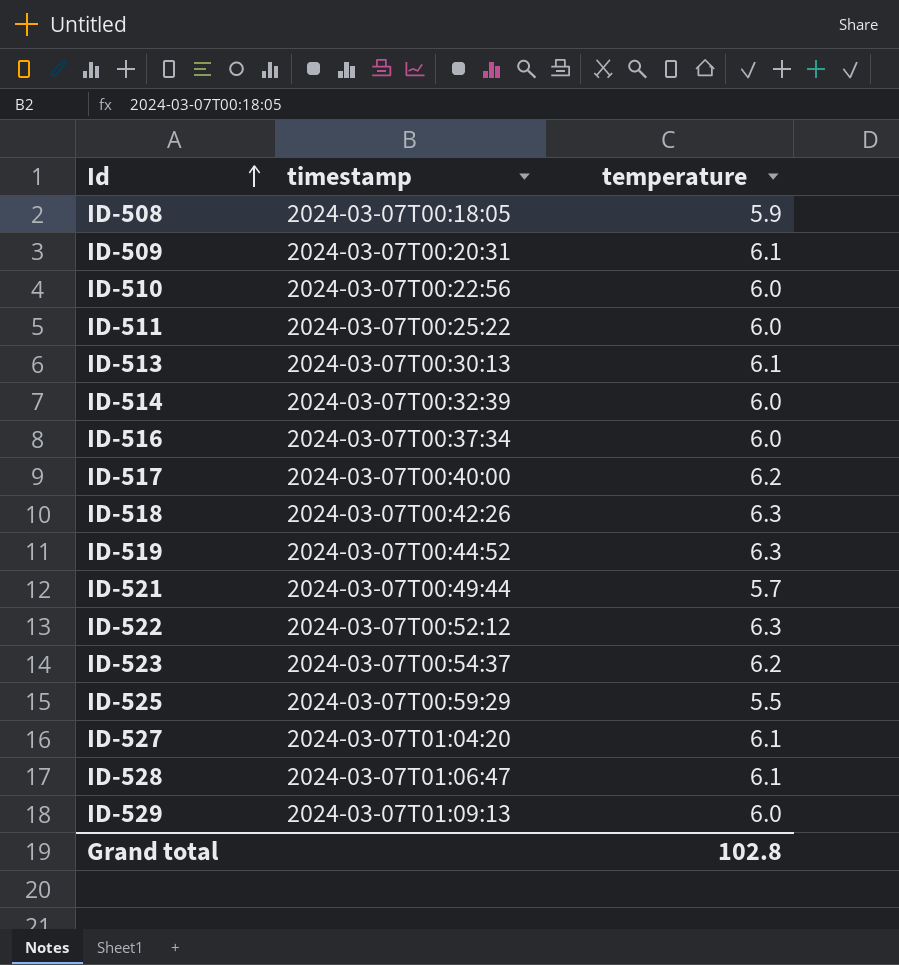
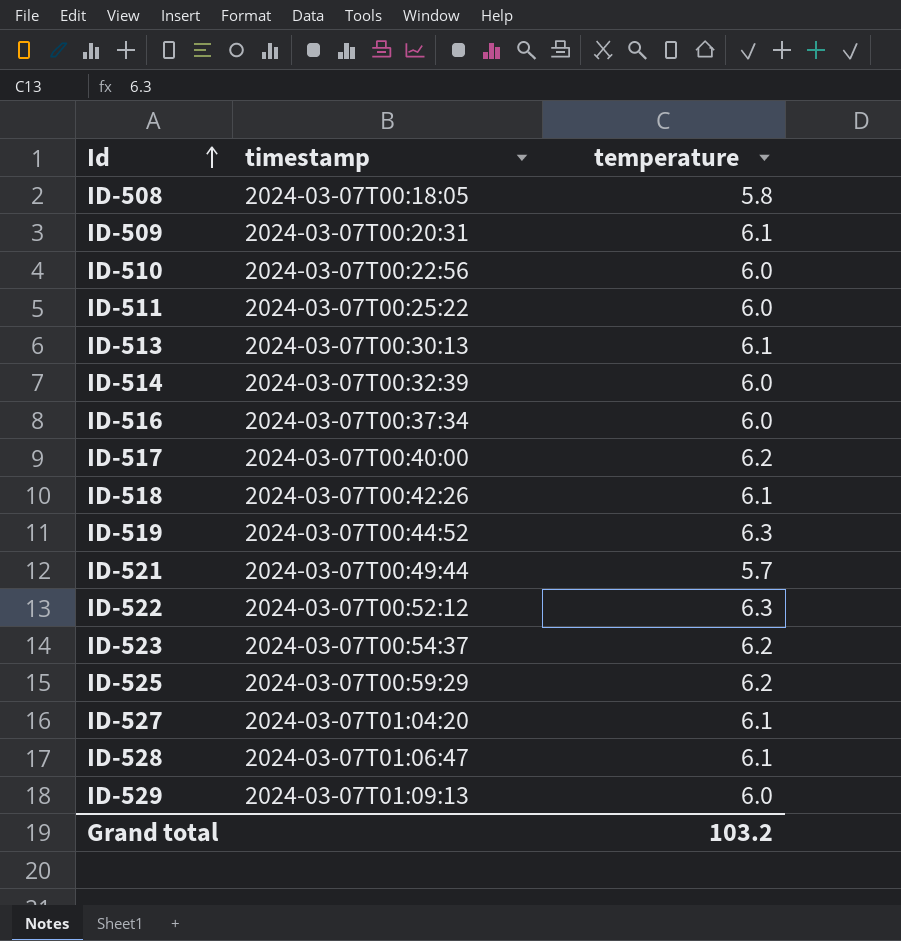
ID-508 | temperature: 5.9 -> 5.8
ID-518 | temperature: 6.3 -> 6.1
ID-525 | temperature: 5.5 -> 6.2
Grand total | temperature: 102.8 -> 103.2

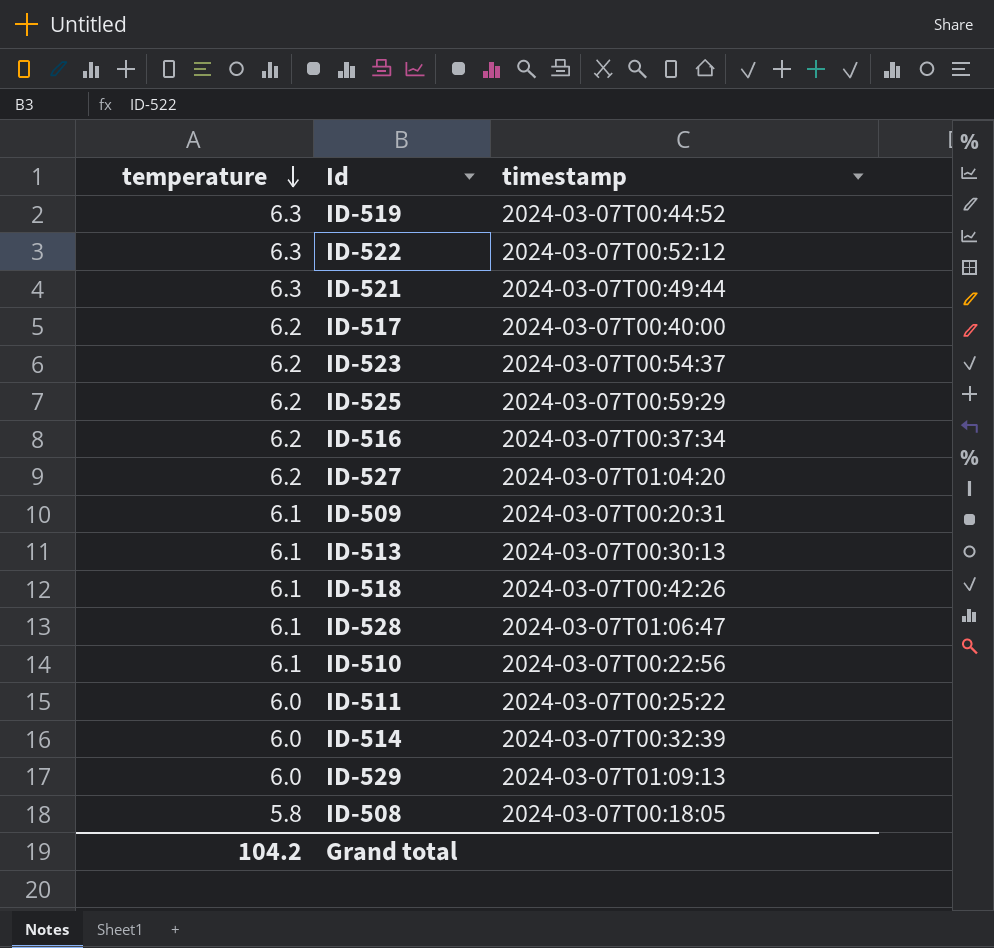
row order: Id ascending -> temperature descending
column temperature | position: 3 -> 1
ID-521 | temperature: 5.7 -> 6.3
ID-516 | temperature: 6.0 -> 6.2
ID-527 | temperature: 6.1 -> 6.2
ID-510 | temperature: 6.0 -> 6.1
Grand total | temperature: 103.2 -> 104.2

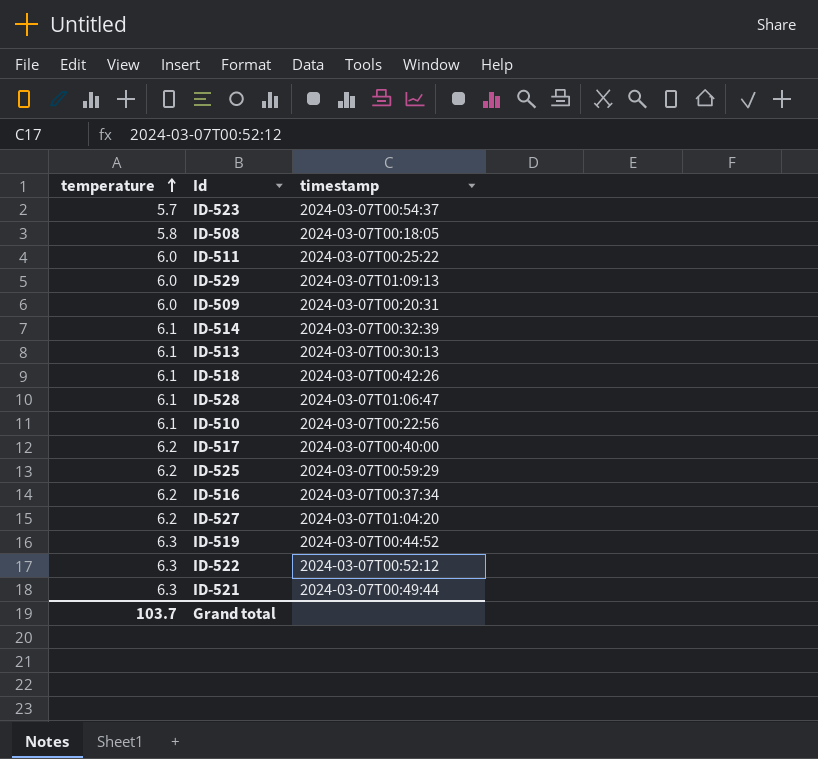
row order: temperature descending -> temperature ascending
ID-523 | temperature: 6.2 -> 5.7
ID-509 | temperature: 6.1 -> 6.0
ID-514 | temperature: 6.0 -> 6.1
Grand total | temperature: 104.2 -> 103.7

